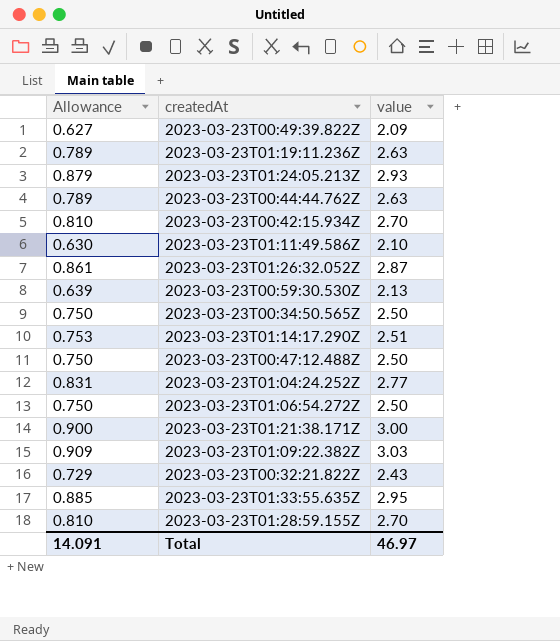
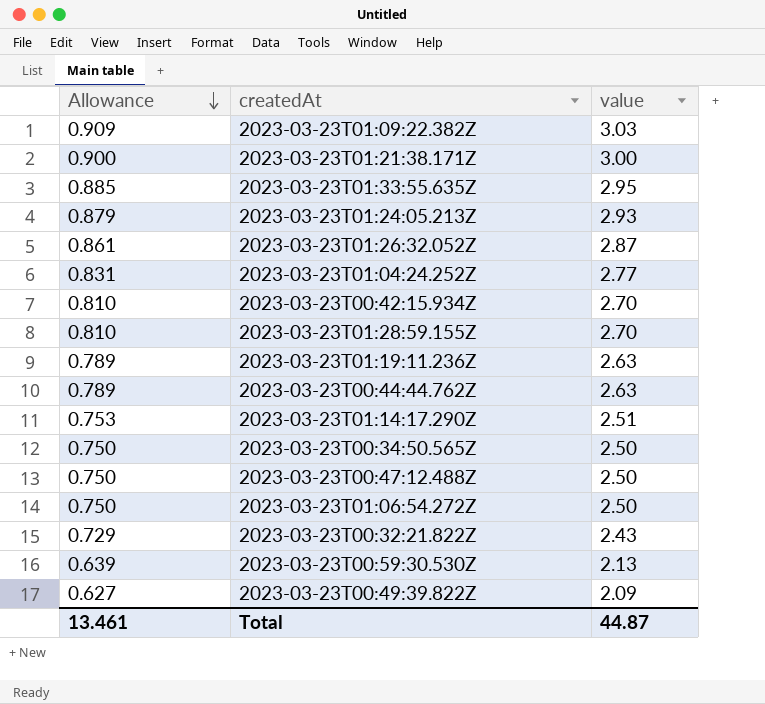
row order: none -> Allowance descending
row 2023-03-23T01:11:49.586Z: 0.630 | 2.10 -> none
Total | Allowance: 14.091 -> 13.461
Total | value: 46.97 -> 44.87

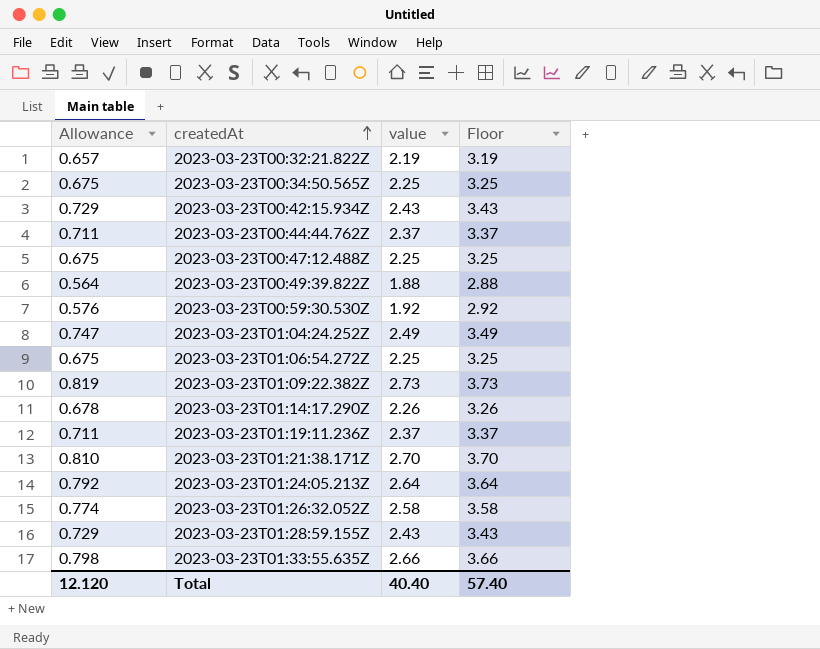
row order: Allowance descending -> createdAt ascending
column Floor | formula: none -> [value] + 1
2023-03-23T00:32:21.822Z | Allowance: 0.729 -> 0.657
2023-03-23T00:32:21.822Z | value: 2.43 -> 2.19
2023-03-23T00:34:50.565Z | Allowance: 0.750 -> 0.675
2023-03-23T00:34:50.565Z | value: 2.50 -> 2.25
2023-03-23T00:42:15.934Z | Allowance: 0.810 -> 0.729
2023-03-23T00:42:15.934Z | value: 2.70 -> 2.43
2023-03-23T00:44:44.762Z | Allowance: 0.789 -> 0.711
2023-03-23T00:44:44.762Z | value: 2.63 -> 2.37
2023-03-23T00:47:12.488Z | Allowance: 0.750 -> 0.675
2023-03-23T00:47:12.488Z | value: 2.50 -> 2.25
2023-03-23T00:49:39.822Z | Allowance: 0.627 -> 0.564
2023-03-23T00:49:39.822Z | value: 2.09 -> 1.88
2023-03-23T00:59:30.530Z | Allowance: 0.639 -> 0.576
2023-03-23T00:59:30.530Z | value: 2.13 -> 1.92
2023-03-23T01:04:24.252Z | Allowance: 0.831 -> 0.747
2023-03-23T01:04:24.252Z | value: 2.77 -> 2.49
2023-03-23T01:06:54.272Z | Allowance: 0.750 -> 0.675
2023-03-23T01:06:54.272Z | value: 2.50 -> 2.25
2023-03-23T01:09:22.382Z | Allowance: 0.909 -> 0.819
2023-03-23T01:09:22.382Z | value: 3.03 -> 2.73
2023-03-23T01:14:17.290Z | Allowance: 0.753 -> 0.678
2023-03-23T01:14:17.290Z | value: 2.51 -> 2.26
2023-03-23T01:19:11.236Z | Allowance: 0.789 -> 0.711
2023-03-23T01:19:11.236Z | value: 2.63 -> 2.37
2023-03-23T01:21:38.171Z | Allowance: 0.900 -> 0.810
2023-03-23T01:21:38.171Z | value: 3.00 -> 2.70
2023-03-23T01:24:05.213Z | Allowance: 0.879 -> 0.792
2023-03-23T01:24:05.213Z | value: 2.93 -> 2.64
2023-03-23T01:26:32.052Z | Allowance: 0.861 -> 0.774
2023-03-23T01:26:32.052Z | value: 2.87 -> 2.58
2023-03-23T01:28:59.155Z | Allowance: 0.810 -> 0.729
2023-03-23T01:28:59.155Z | value: 2.70 -> 2.43
2023-03-23T01:33:55.635Z | Allowance: 0.885 -> 0.798
2023-03-23T01:33:55.635Z | value: 2.95 -> 2.66
Total | Allowance: 13.461 -> 12.120
Total | value: 44.87 -> 40.40

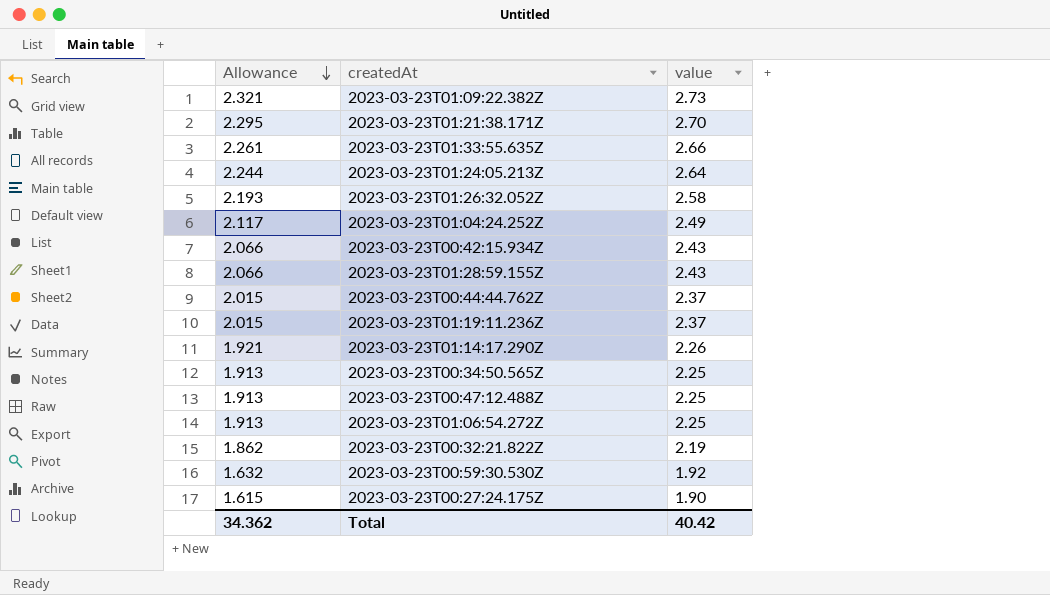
row order: createdAt ascending -> Allowance descending
column Floor | formula: [value] + 1 -> none
column Allowance | formula: [value] * 0.3 -> [value] * 0.85
row 2023-03-23T00:49:39.822Z: 0.564 | 1.88 | 2.88 -> none
row 2023-03-23T00:27:24.175Z: none -> 1.615 | 1.90
Total | Allowance: 12.120 -> 34.362
Total | value: 40.40 -> 40.42

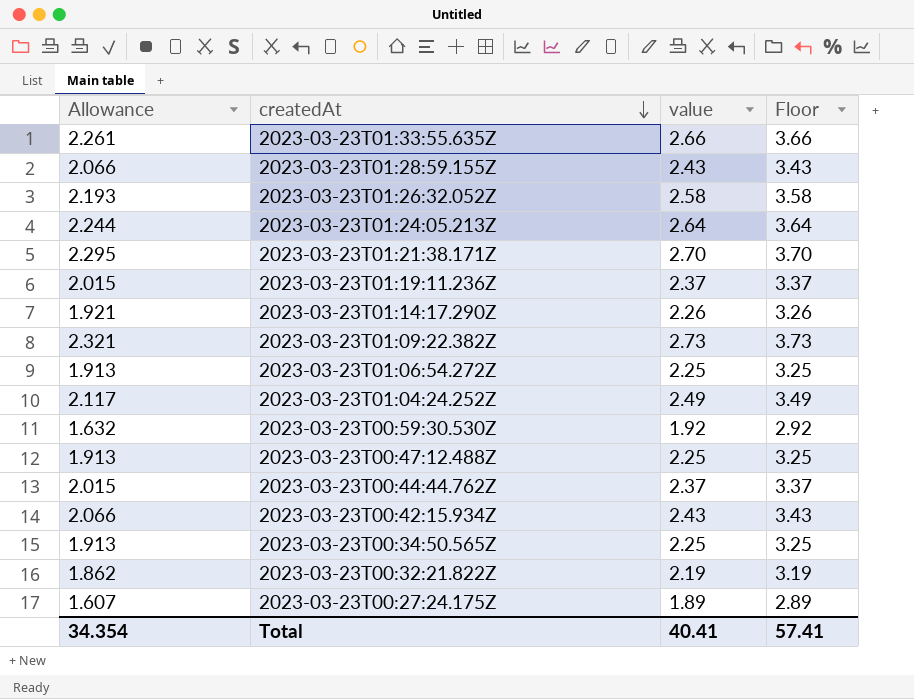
row order: Allowance descending -> createdAt descending
column Floor | formula: none -> [value] + 1
2023-03-23T00:27:24.175Z | Allowance: 1.615 -> 1.607
2023-03-23T00:27:24.175Z | value: 1.90 -> 1.89
Total | Allowance: 34.362 -> 34.354
Total | value: 40.42 -> 40.41

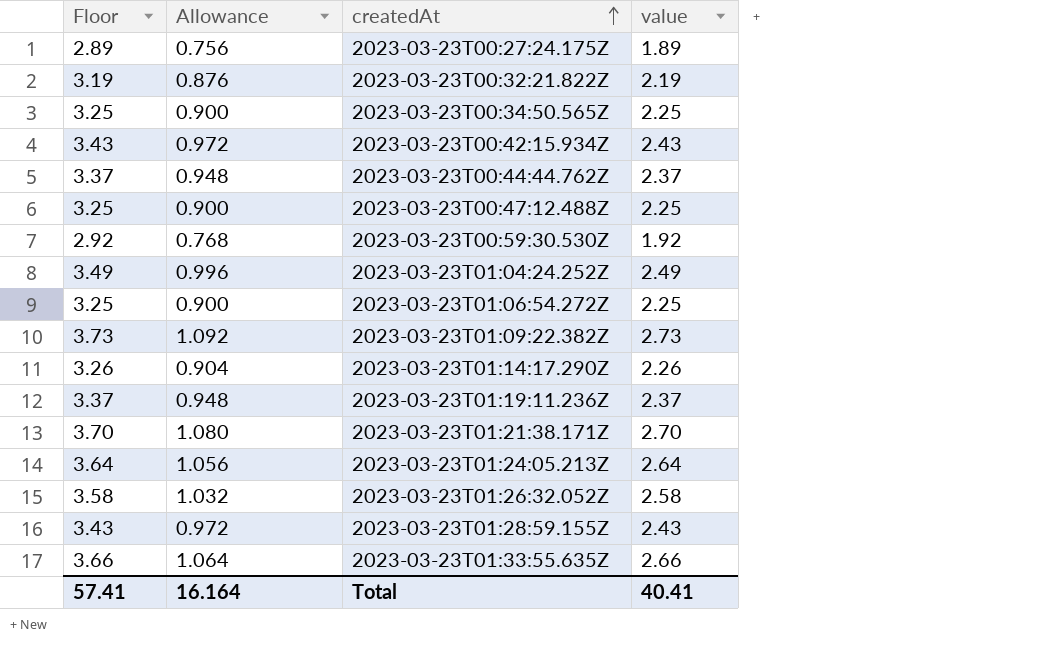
row order: createdAt descending -> createdAt ascending
column Floor | position: 4 -> 1
column Allowance | formula: [value] * 0.85 -> [value] * 0.4
Total | Allowance: 34.354 -> 16.164

